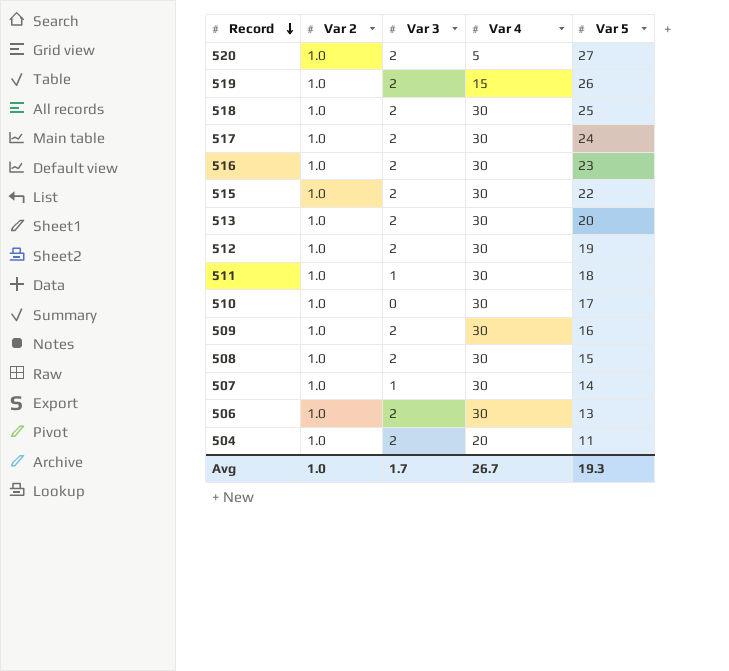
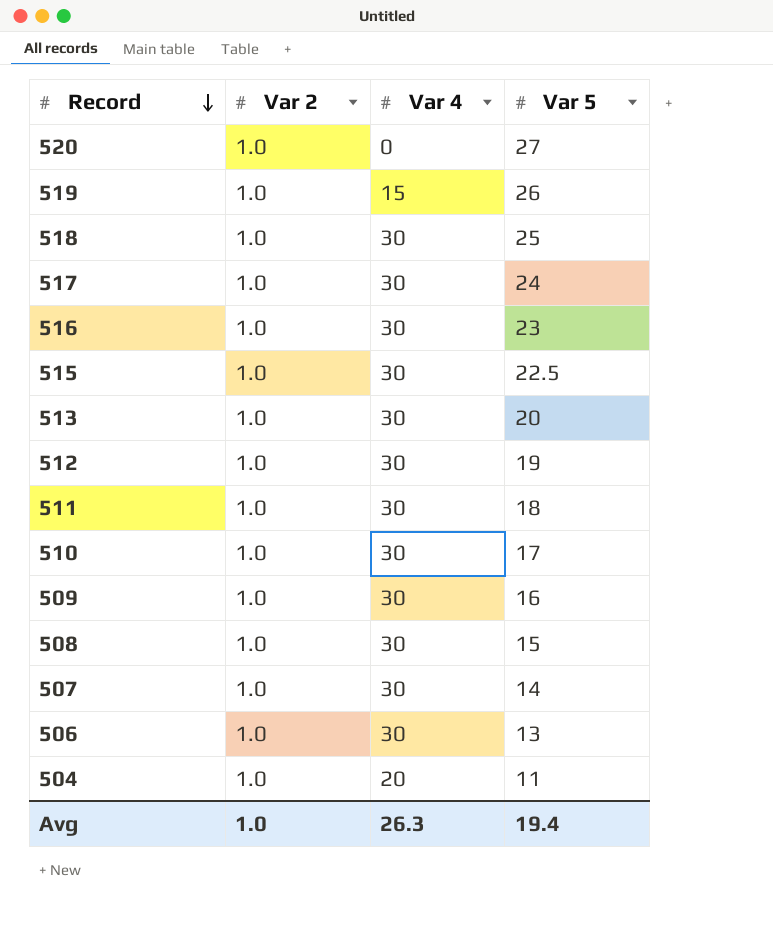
column Var 3 | position: 3 -> none
520 | Var 4: 5 -> 0
515 | Var 5: 22 -> 22.5
Avg | Var 4: 26.7 -> 26.3
Avg | Var 5: 19.3 -> 19.4

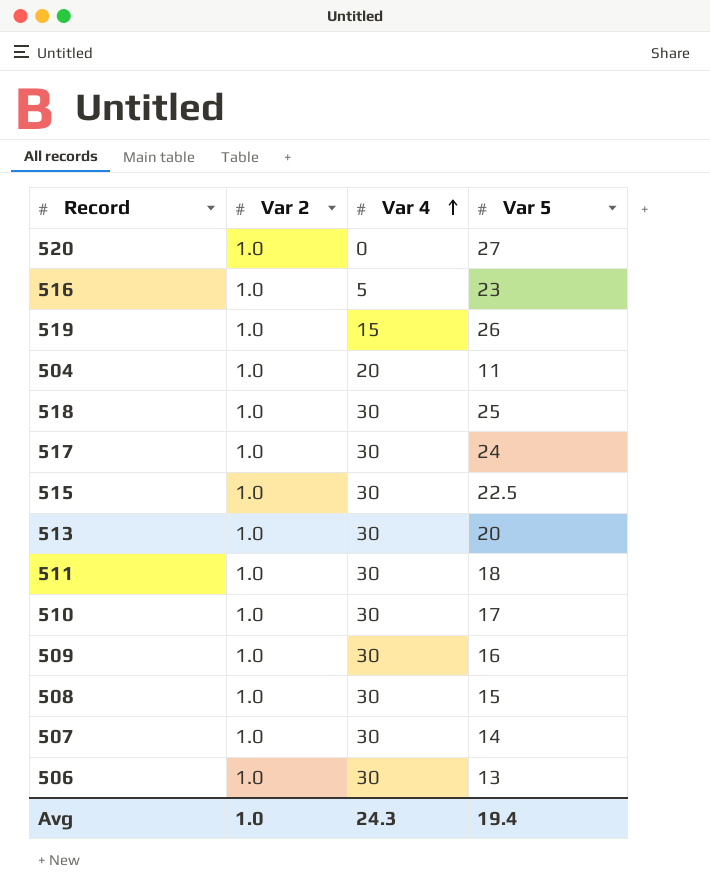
row order: Record descending -> Var 4 ascending
row 512: 1.0 | 30 | 19 -> none
516 | Var 4: 30 -> 5
Avg | Var 4: 26.3 -> 24.3

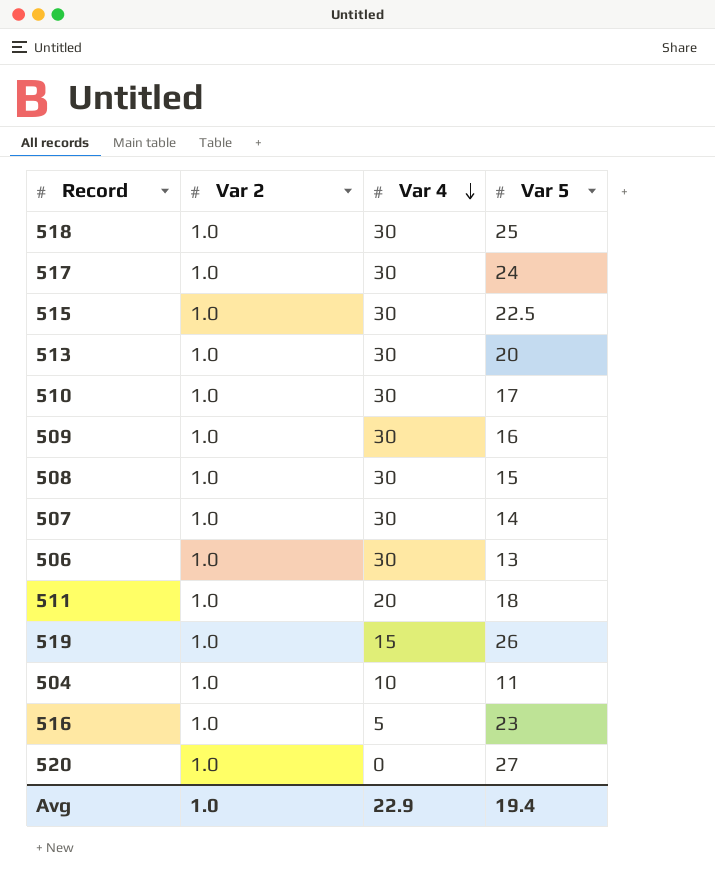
row order: Var 4 ascending -> Var 4 descending
511 | Var 4: 30 -> 20
504 | Var 4: 20 -> 10
Avg | Var 4: 24.3 -> 22.9

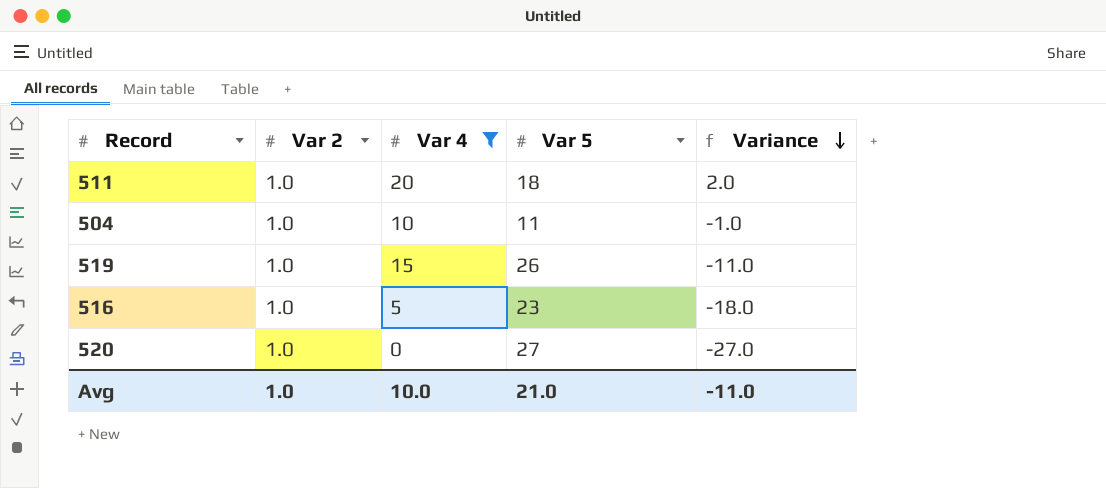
filter: none -> Var 4 != 30
row order: Var 4 descending -> Variance descending
column Variance | formula: none -> [Var 4] - [Var 5]
Avg | Var 4: 22.9 -> 10.0
Avg | Var 5: 19.4 -> 21.0

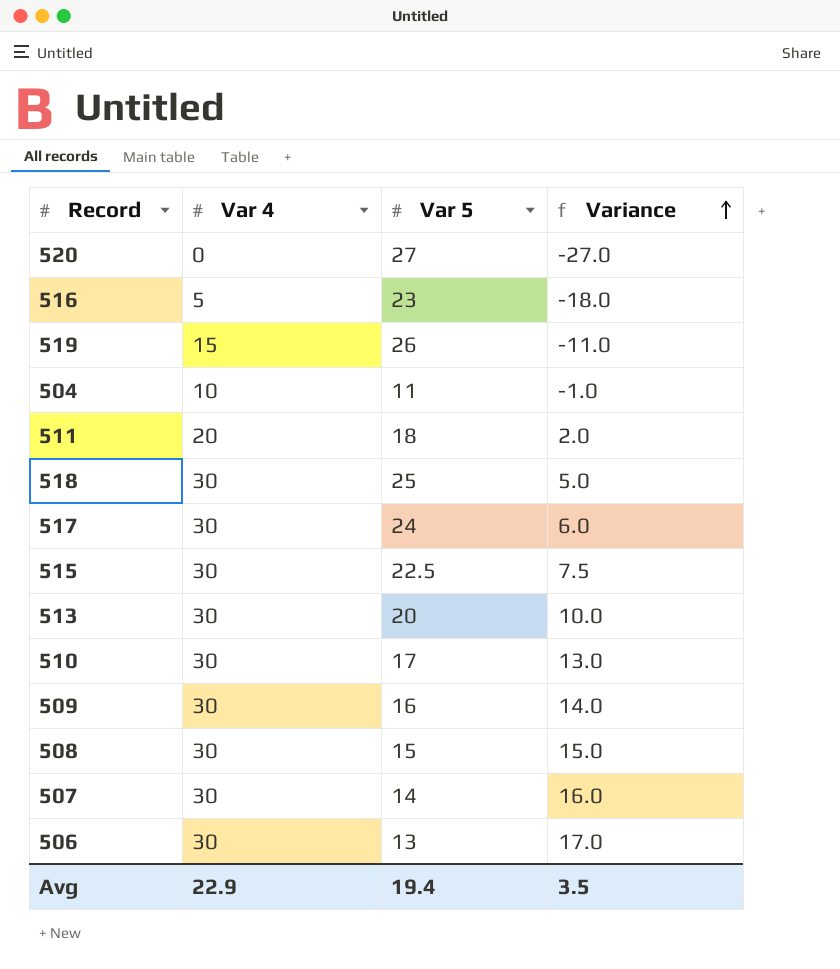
filter: Var 4 != 30 -> none
row order: Variance descending -> Variance ascending
column Var 2 | position: 2 -> none
Avg | Var 4: 10.0 -> 22.9
Avg | Var 5: 21.0 -> 19.4
Avg | Variance: -11.0 -> 3.5

